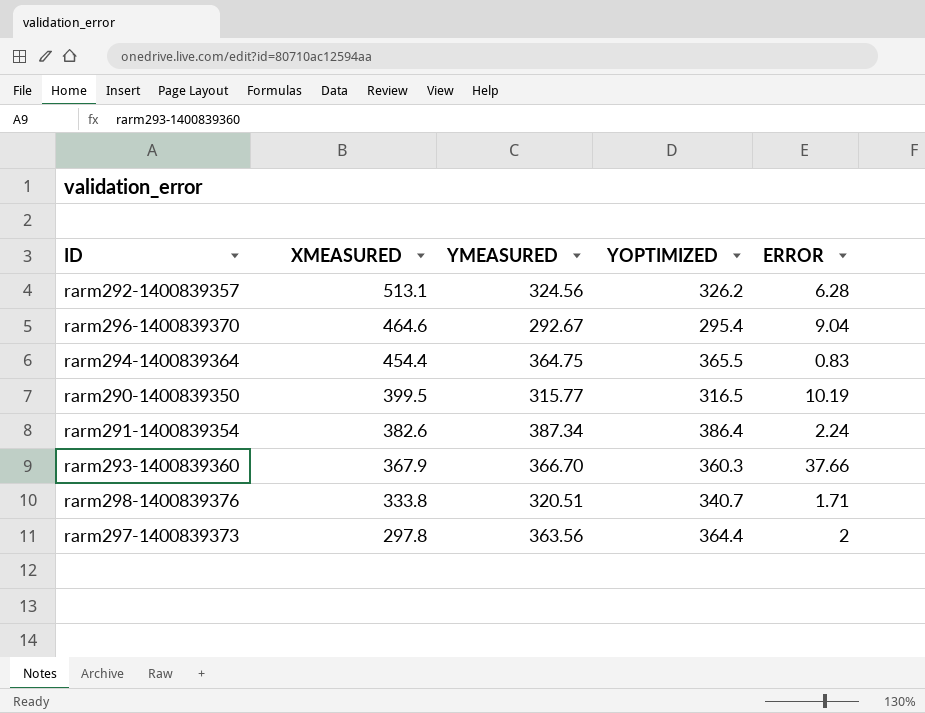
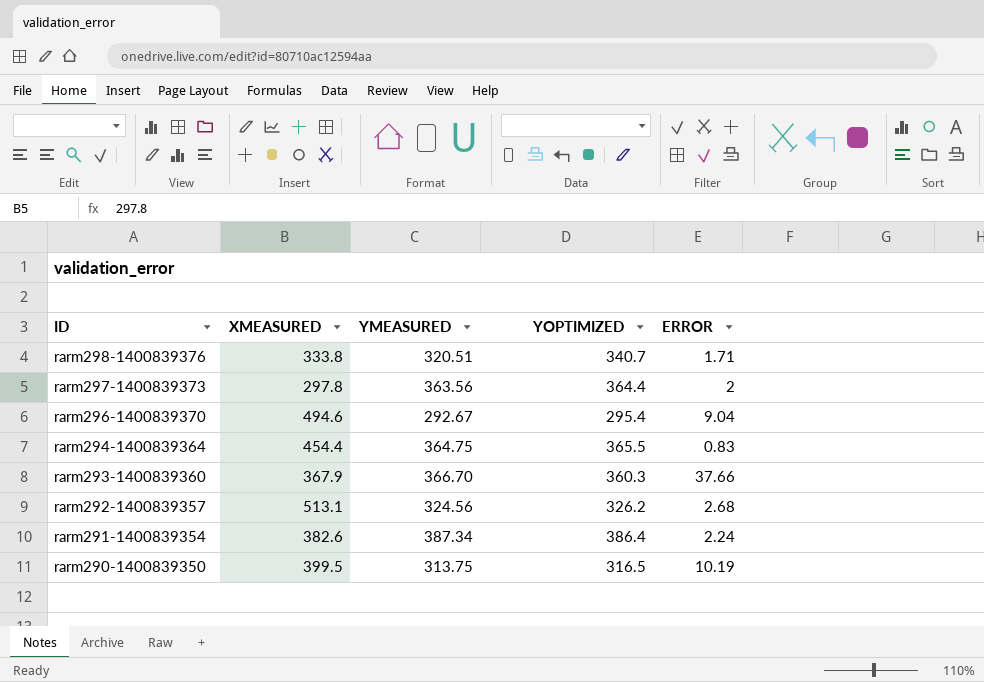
row order: XMEASURED descending -> ID descending
rarm296-1400839370 | XMEASURED: 464.6 -> 494.6
rarm292-1400839357 | ERROR: 6.28 -> 2.68
rarm290-1400839350 | YMEASURED: 315.77 -> 313.75

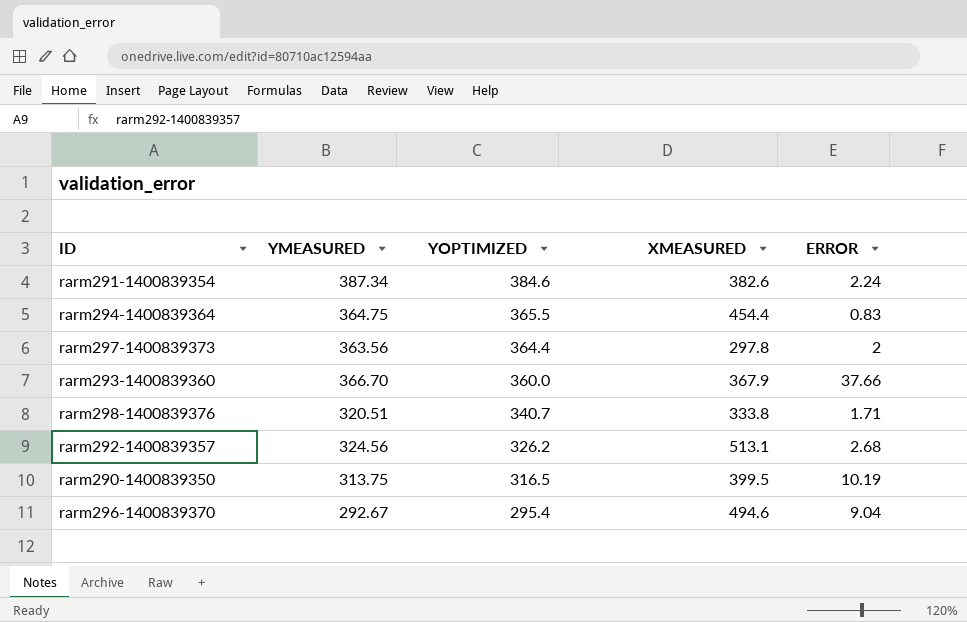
row order: ID descending -> YOPTIMIZED descending
column XMEASURED | position: 2 -> 4
rarm291-1400839354 | YOPTIMIZED: 386.4 -> 384.6
rarm293-1400839360 | YOPTIMIZED: 360.3 -> 360.0

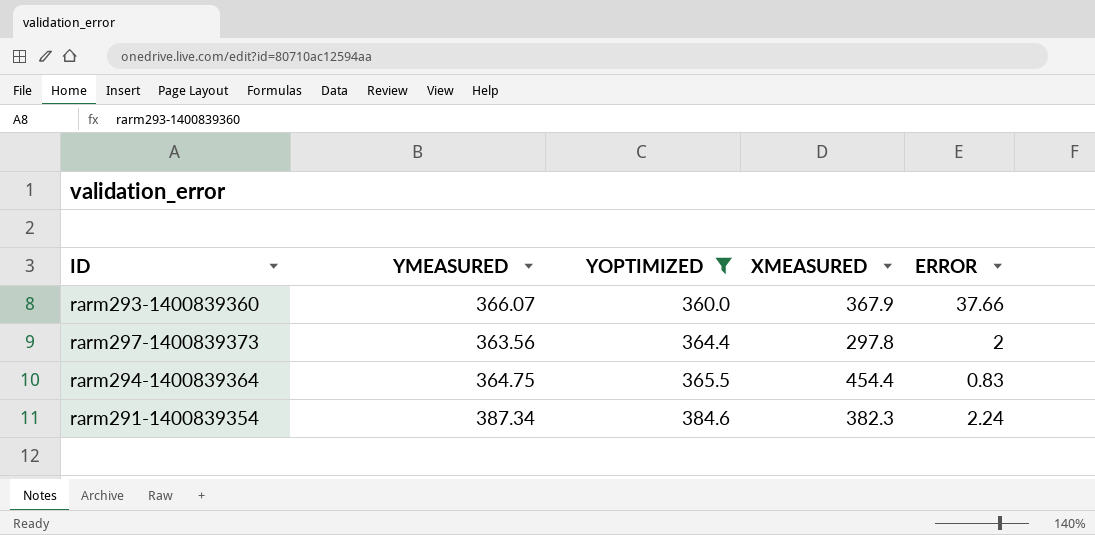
filter: none -> YOPTIMIZED >= 360.0
row order: YOPTIMIZED descending -> YOPTIMIZED ascending
rarm293-1400839360 | YMEASURED: 366.70 -> 366.07
rarm291-1400839354 | XMEASURED: 382.6 -> 382.3

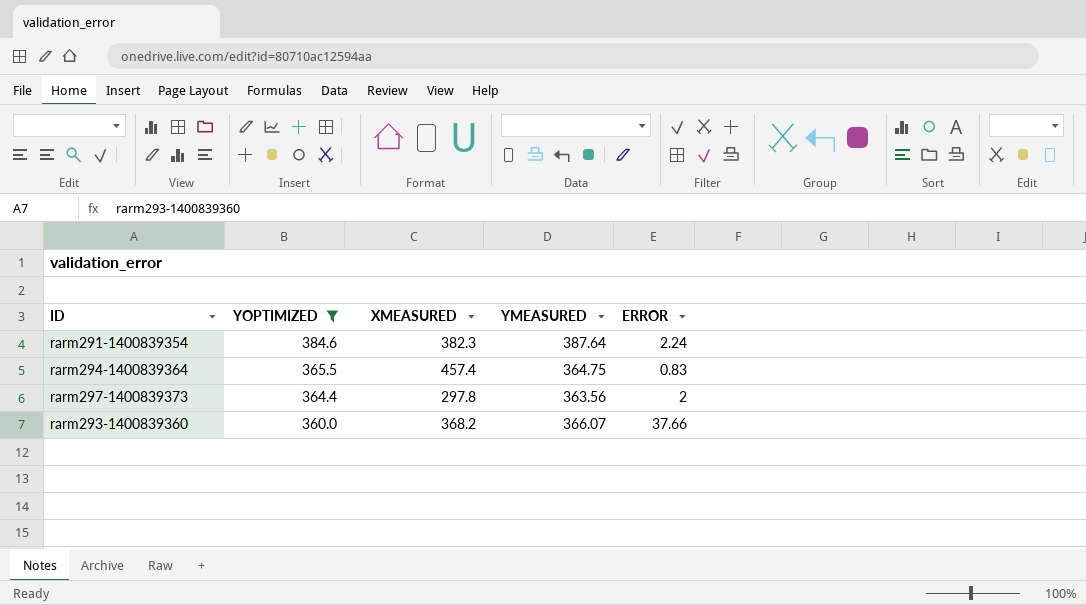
row order: YOPTIMIZED ascending -> YOPTIMIZED descending
column YMEASURED | position: 2 -> 4
rarm291-1400839354 | YMEASURED: 387.34 -> 387.64
rarm294-1400839364 | XMEASURED: 454.4 -> 457.4
rarm293-1400839360 | XMEASURED: 367.9 -> 368.2

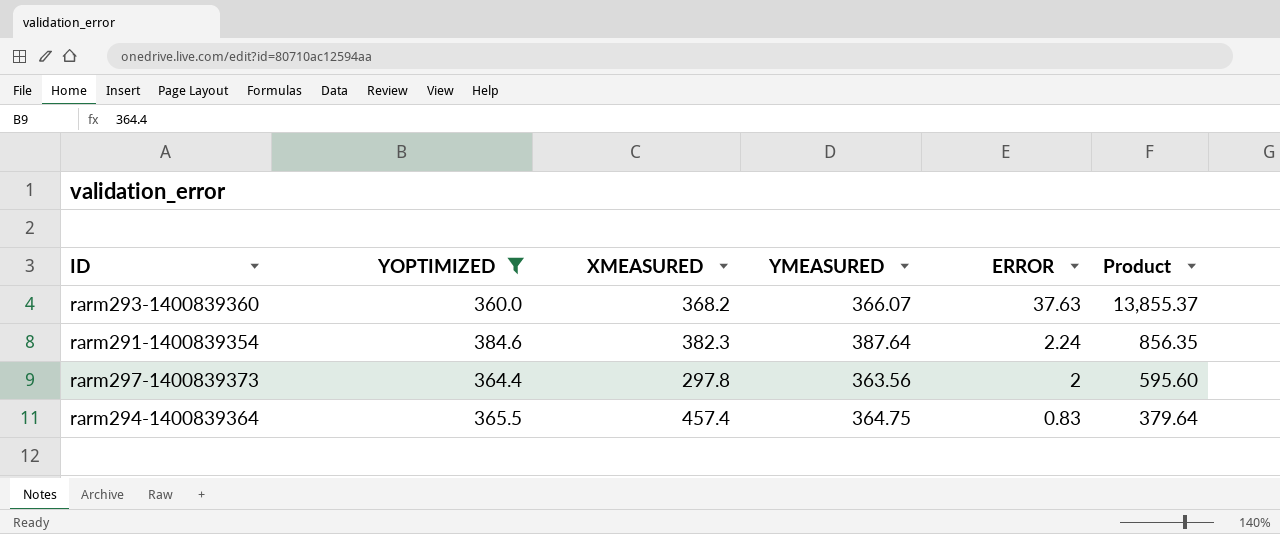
row order: YOPTIMIZED descending -> ERROR descending
column Product | formula: none -> [XMEASURED] * [ERROR]
rarm293-1400839360 | ERROR: 37.66 -> 37.63

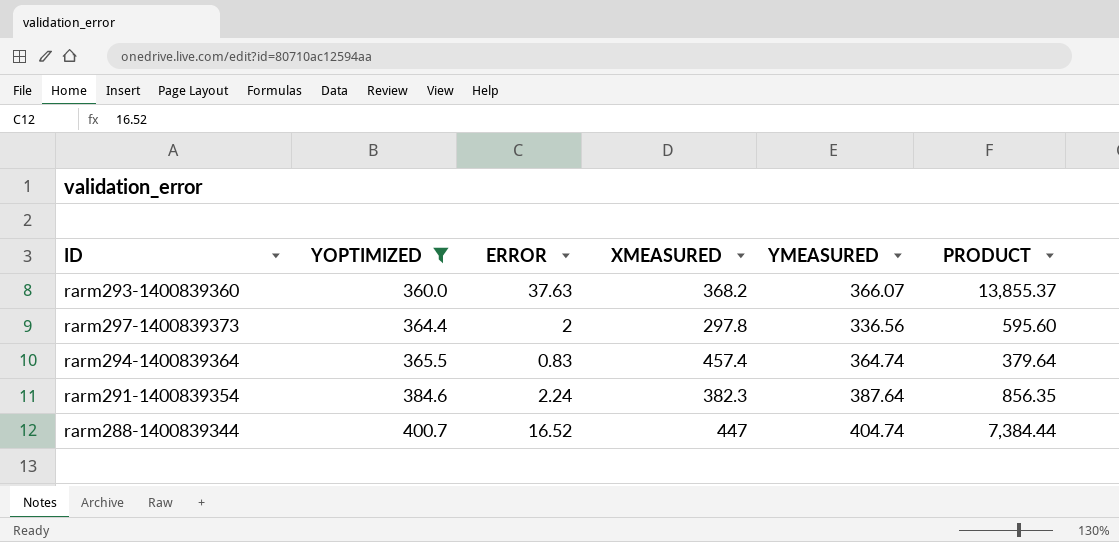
row order: ERROR descending -> YOPTIMIZED ascending
column ERROR | position: 5 -> 3
column name: Product -> PRODUCT
rarm297-1400839373 | YMEASURED: 363.56 -> 336.56
rarm294-1400839364 | YMEASURED: 364.75 -> 364.74
row rarm288-1400839344: none -> 400.7 | 16.52 | 447 | 404.74 | 7,384.44

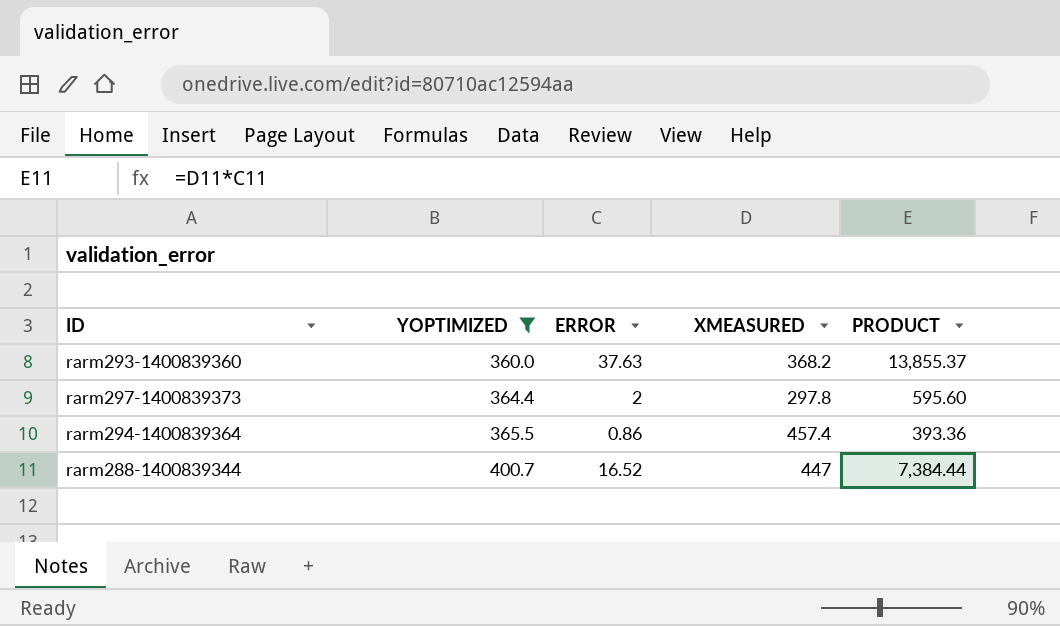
column YMEASURED | position: 5 -> none
row rarm291-1400839354: 384.6 | 2.24 | 382.3 | 387.64 | 856.35 -> none
rarm294-1400839364 | ERROR: 0.83 -> 0.86
rarm294-1400839364 | PRODUCT: 379.64 -> 393.36

